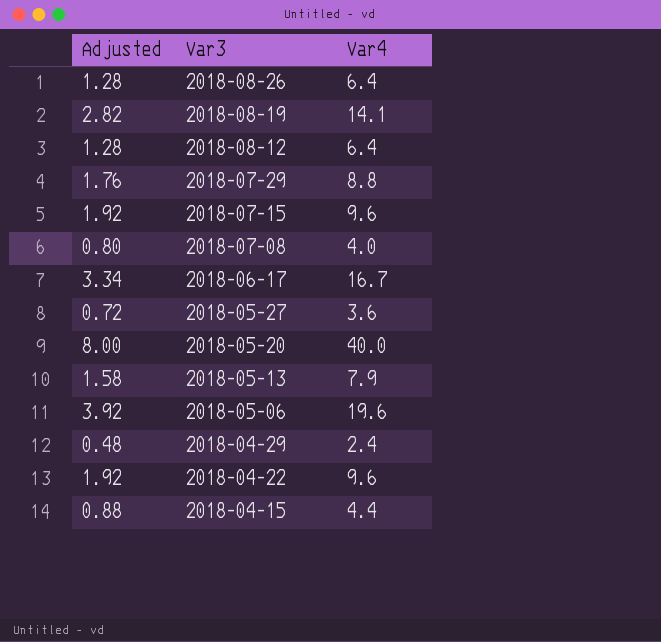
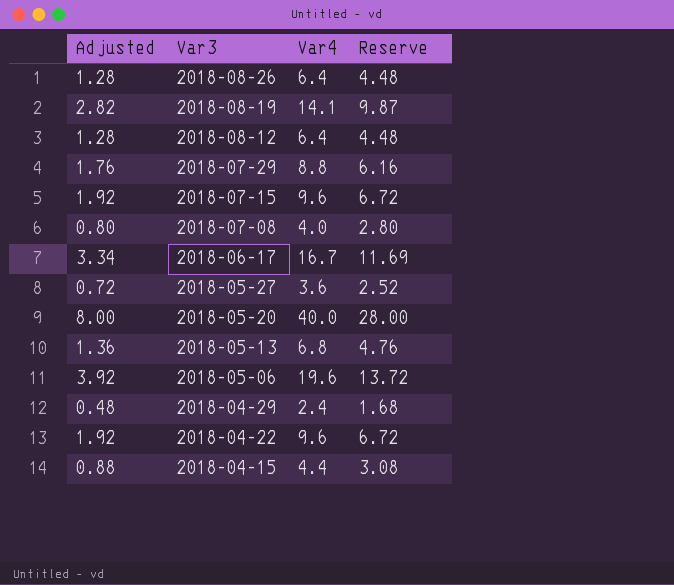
column Reserve | formula: none -> [Var4] * 0.7
2018-05-13 | Adjusted: 1.58 -> 1.36
2018-05-13 | Var4: 7.9 -> 6.8

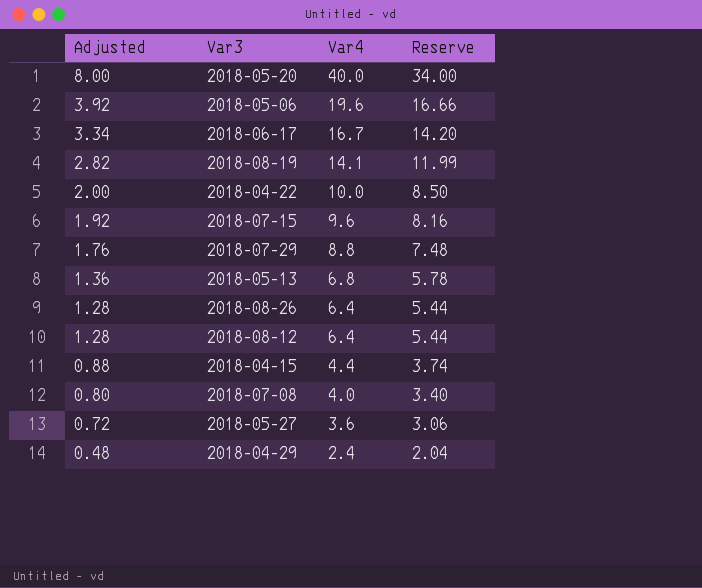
row order: Var3 descending -> Adjusted descending
column Reserve | formula: [Var4] * 0.7 -> [Var4] * 0.85
2018-04-22 | Adjusted: 1.92 -> 2.00
2018-04-22 | Var4: 9.6 -> 10.0

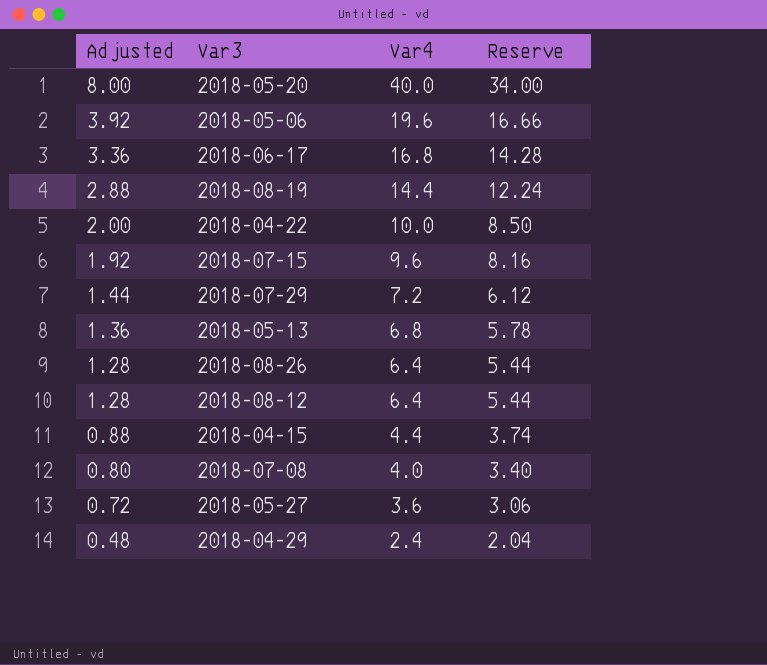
2018-06-17 | Adjusted: 3.34 -> 3.36
2018-06-17 | Var4: 16.7 -> 16.8
2018-06-17 | Reserve: 14.20 -> 14.28
2018-08-19 | Adjusted: 2.82 -> 2.88
2018-08-19 | Var4: 14.1 -> 14.4
2018-08-19 | Reserve: 11.99 -> 12.24
2018-07-29 | Adjusted: 1.76 -> 1.44
2018-07-29 | Var4: 8.8 -> 7.2
2018-07-29 | Reserve: 7.48 -> 6.12

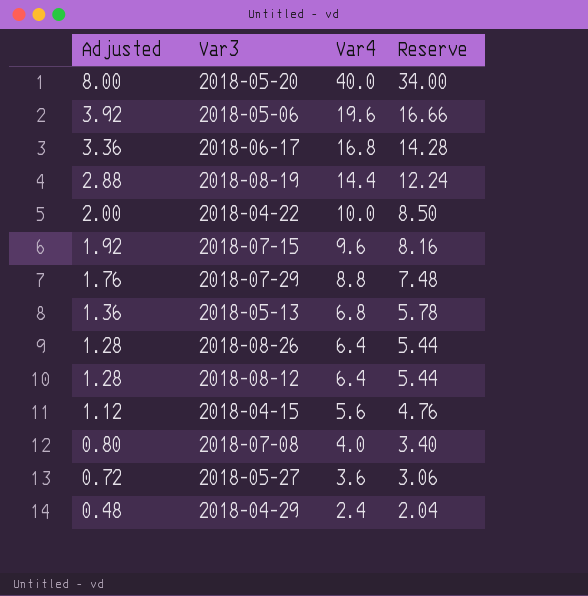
2018-07-29 | Adjusted: 1.44 -> 1.76
2018-07-29 | Var4: 7.2 -> 8.8
2018-07-29 | Reserve: 6.12 -> 7.48
2018-04-15 | Adjusted: 0.88 -> 1.12
2018-04-15 | Var4: 4.4 -> 5.6
2018-04-15 | Reserve: 3.74 -> 4.76

